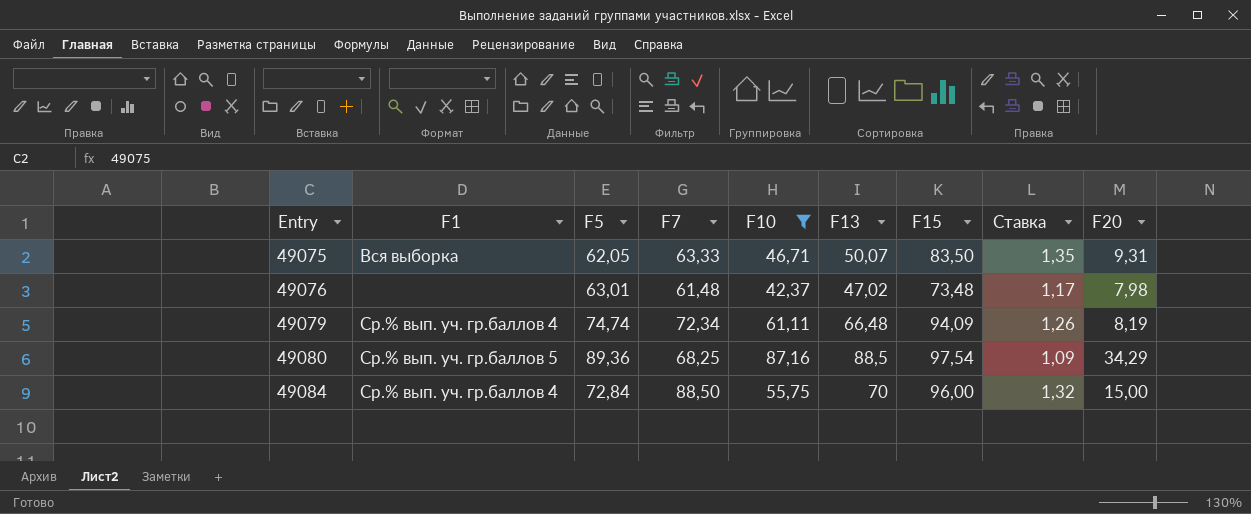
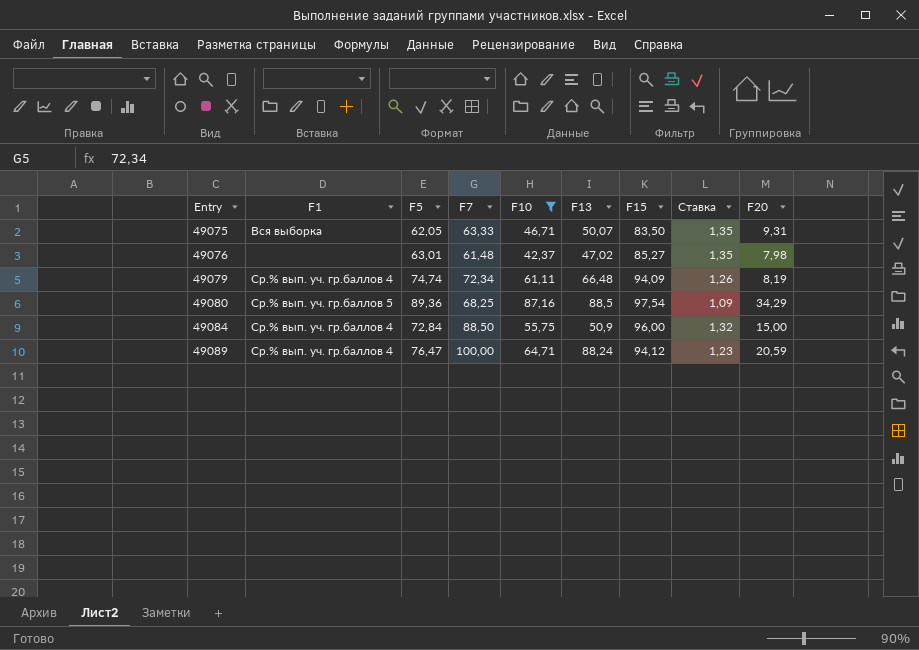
49076 | F15: 73,48 -> 85,27
49076 | Ставка: 1,17 -> 1,35
49084 | F13: 70 -> 50,9
row 49089: none -> Ср.% вып. уч. гр.баллов 4 | 76,47 | 100,00 | 64,71 | 88,24 | 94,12 | 1,23 | 20,59

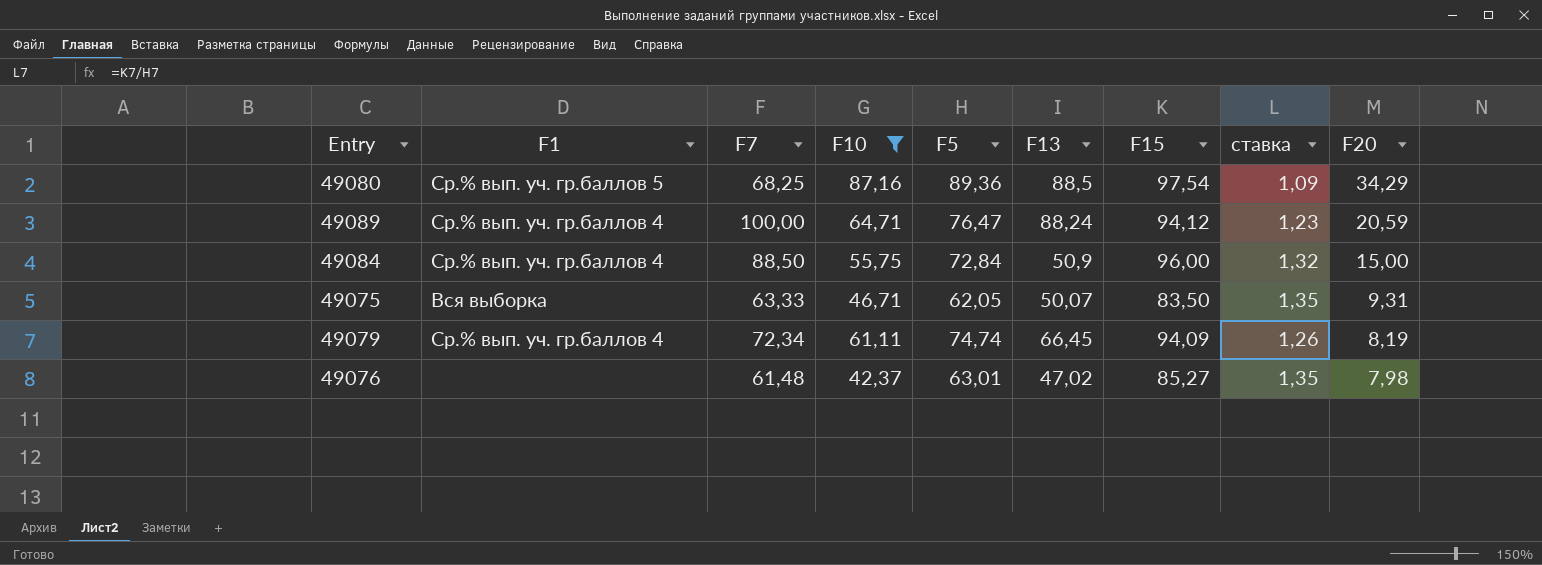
row order: Entry ascending -> F20 descending
column F5 | position: 3 -> 5
column name: Ставка -> ставка
49079 | F13: 66,48 -> 66,45

